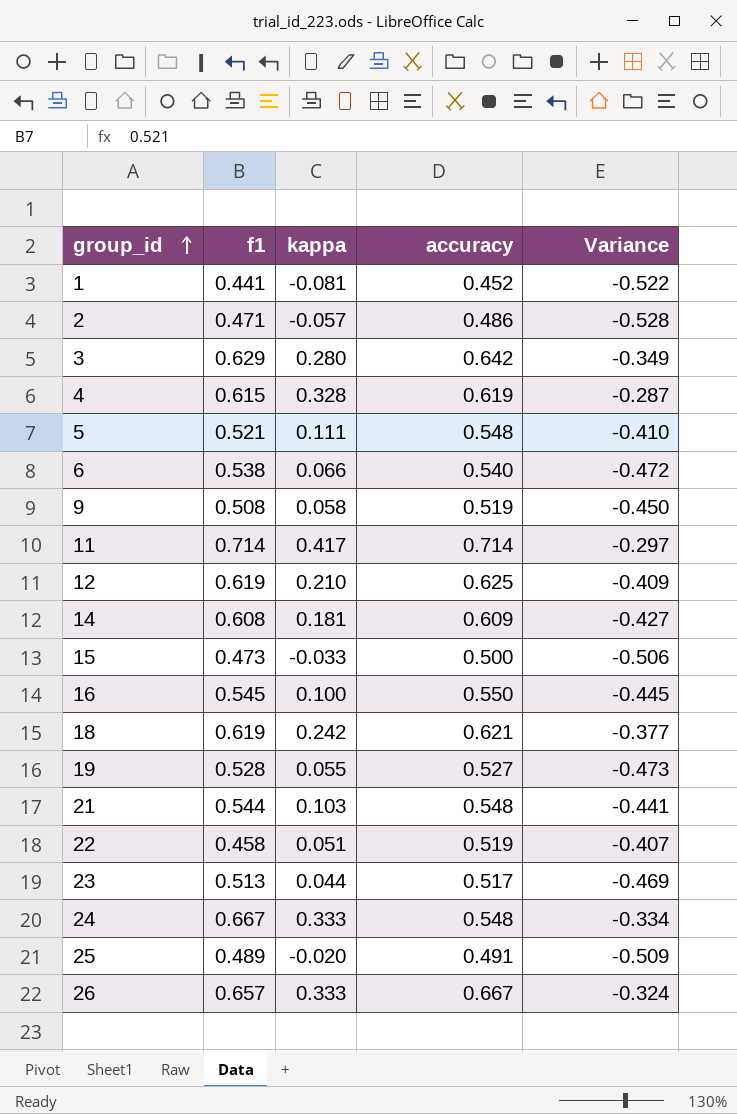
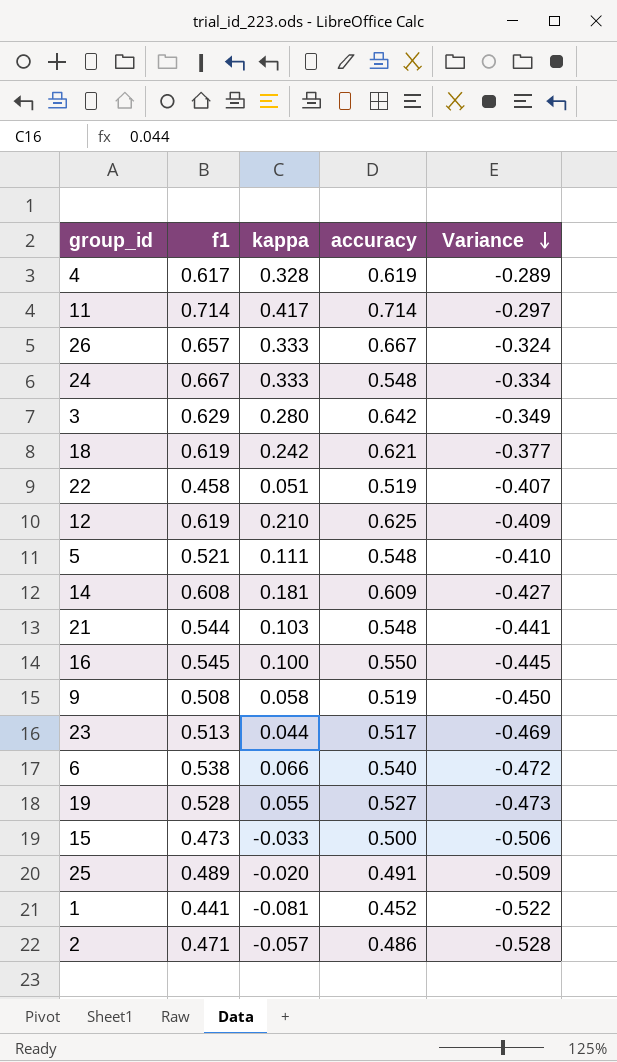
row order: group_id ascending -> Variance descending
4 | f1: 0.615 -> 0.617
4 | Variance: -0.287 -> -0.289

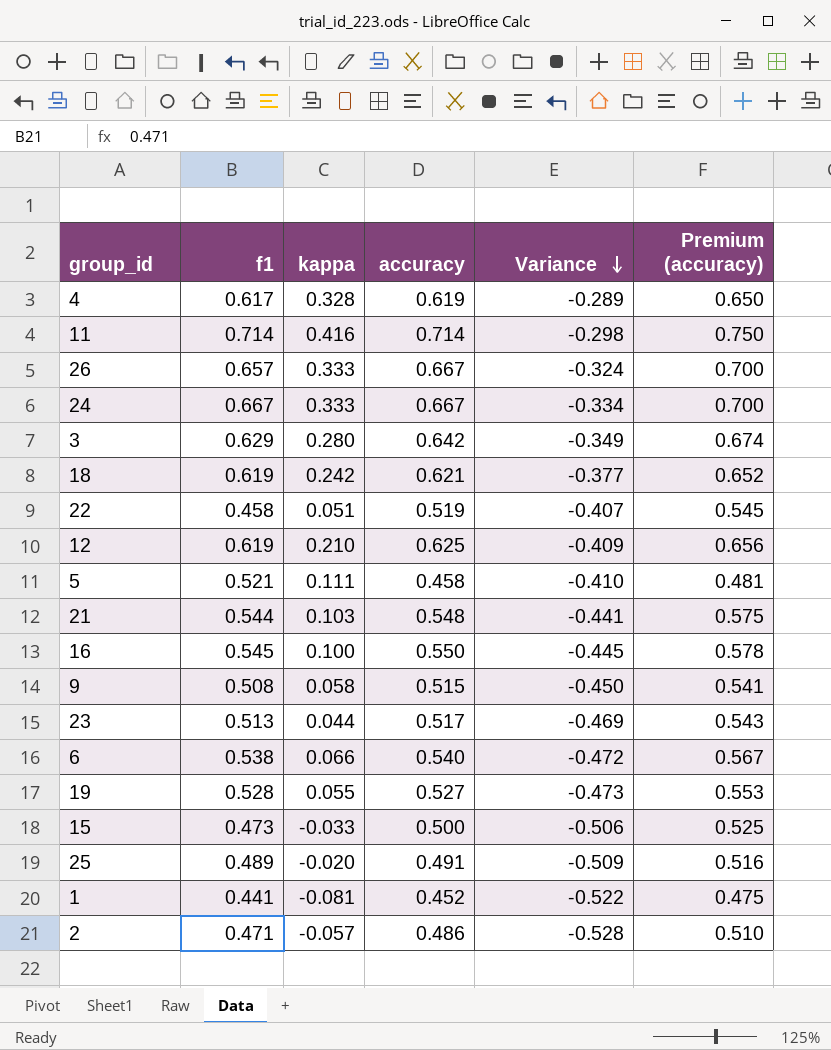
column Premium (accuracy) | formula: none -> [accuracy] * 1.05
row 14: 0.608 | 0.181 | 0.609 | -0.427 -> none
11 | kappa: 0.417 -> 0.416
11 | Variance: -0.297 -> -0.298
24 | accuracy: 0.548 -> 0.667
5 | accuracy: 0.548 -> 0.458
9 | accuracy: 0.519 -> 0.515

